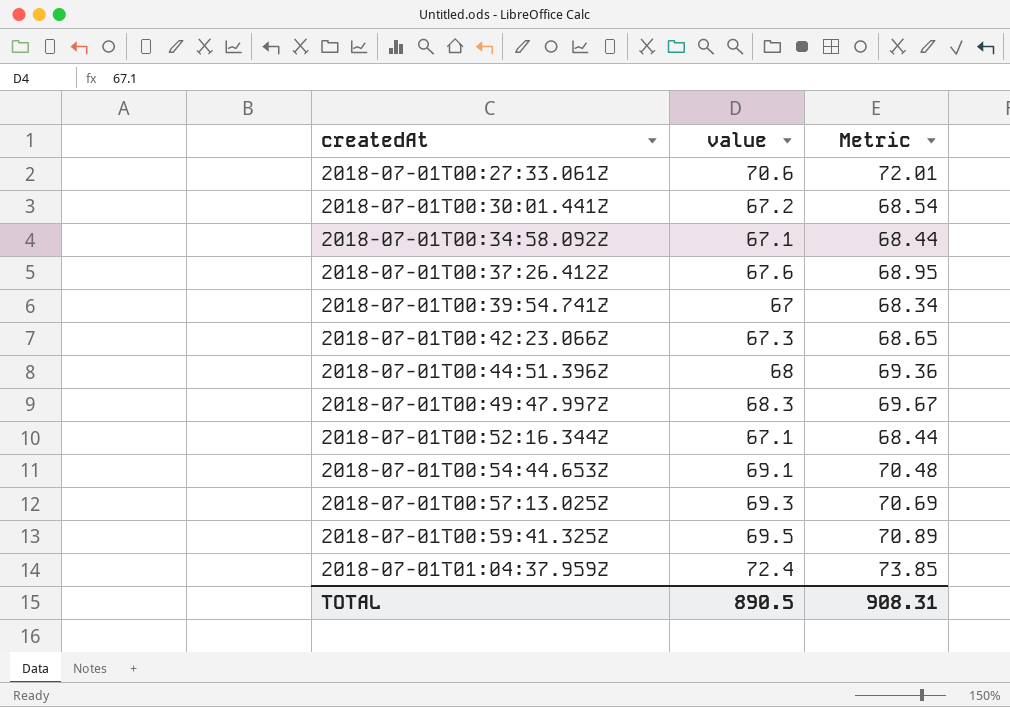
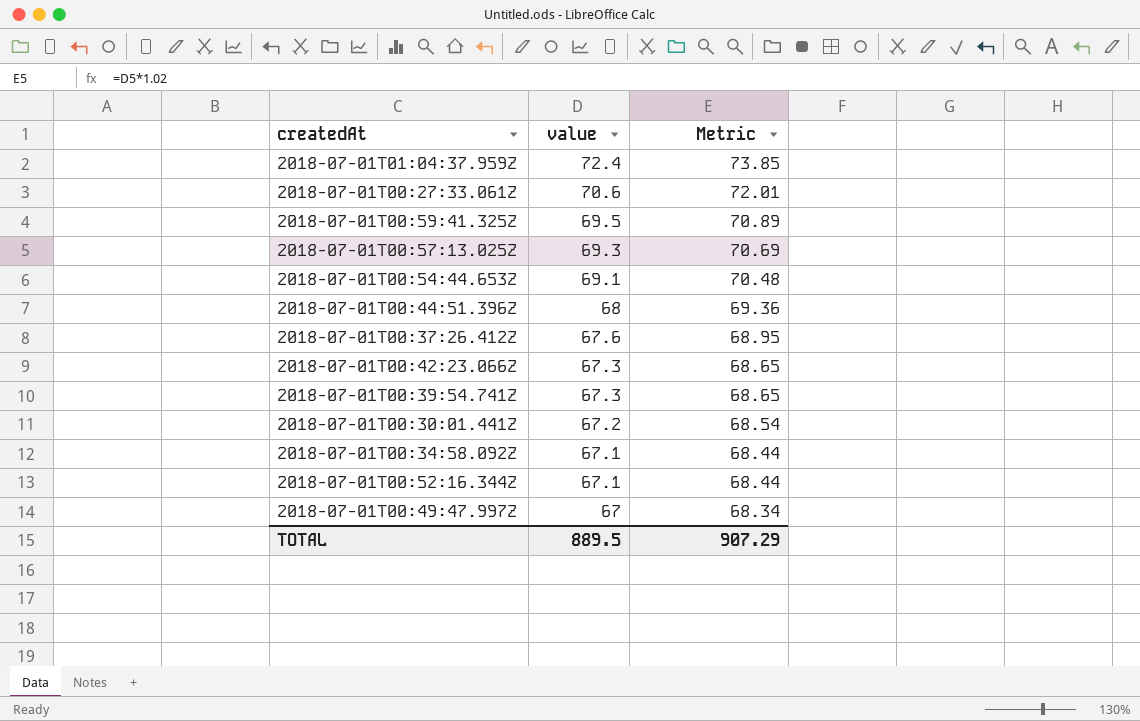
row order: createdAt ascending -> value descending
2018-07-01T00:39:54.741Z | value: 67 -> 67.3
2018-07-01T00:39:54.741Z | Metric: 68.34 -> 68.65
2018-07-01T00:49:47.997Z | value: 68.3 -> 67
2018-07-01T00:49:47.997Z | Metric: 69.67 -> 68.34
TOTAL | value: 890.5 -> 889.5
TOTAL | Metric: 908.31 -> 907.29

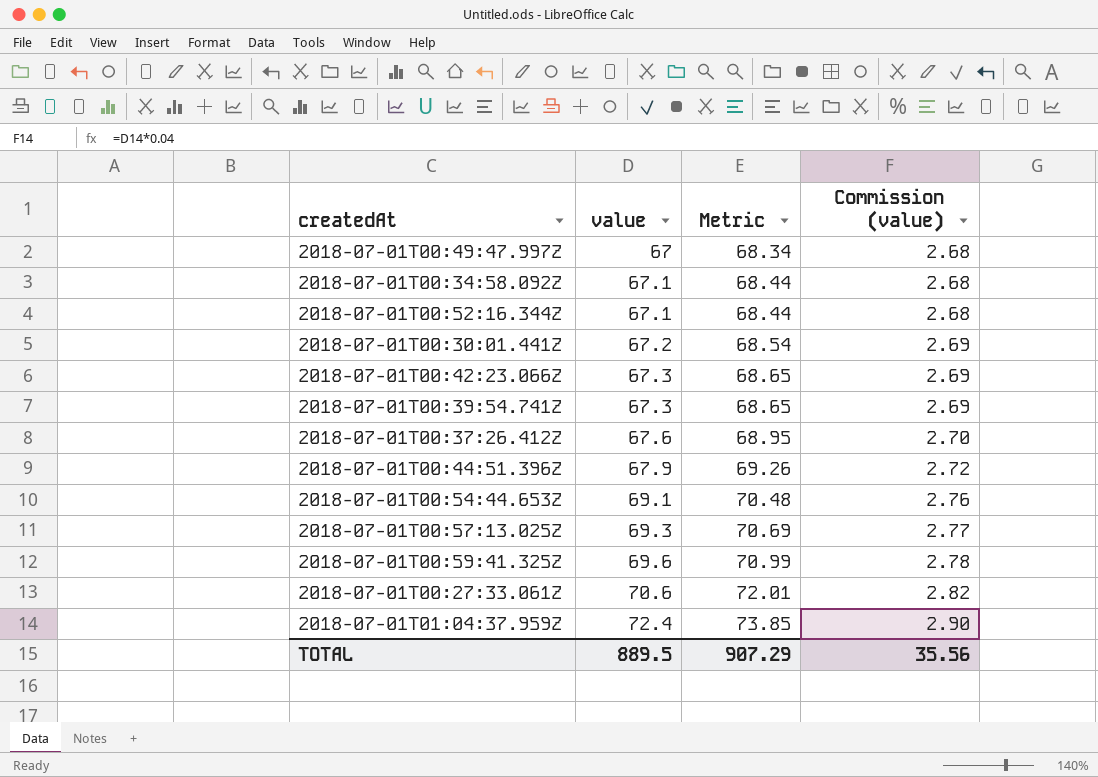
row order: value descending -> value ascending
column Commission (value) | formula: none -> [value] * 0.04
2018-07-01T00:44:51.396Z | value: 68 -> 67.9
2018-07-01T00:44:51.396Z | Metric: 69.36 -> 69.26
2018-07-01T00:59:41.325Z | value: 69.5 -> 69.6
2018-07-01T00:59:41.325Z | Metric: 70.89 -> 70.99

